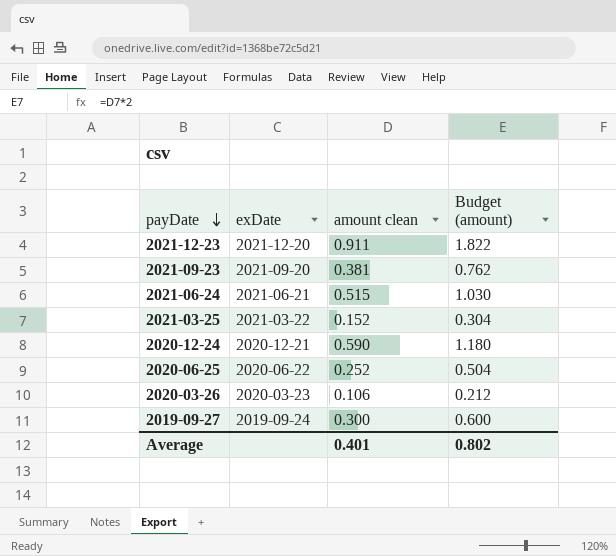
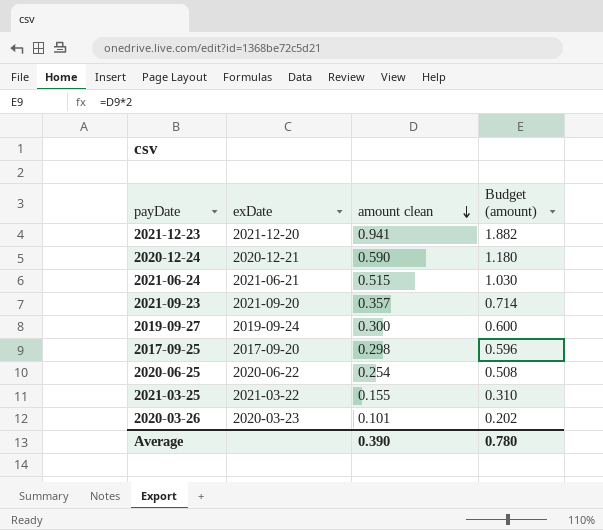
row order: payDate descending -> amount clean descending
2021-12-23 | amount clean: 0.911 -> 0.941
2021-12-23 | Budget (amount): 1.822 -> 1.882
2021-09-23 | amount clean: 0.381 -> 0.357
2021-09-23 | Budget (amount): 0.762 -> 0.714
row 2017-09-25: none -> 2017-09-20 | 0.298 | 0.596
2020-06-25 | amount clean: 0.252 -> 0.254
2020-06-25 | Budget (amount): 0.504 -> 0.508
2021-03-25 | amount clean: 0.152 -> 0.155
2021-03-25 | Budget (amount): 0.304 -> 0.310
2020-03-26 | amount clean: 0.106 -> 0.101
2020-03-26 | Budget (amount): 0.212 -> 0.202
Average | amount clean: 0.401 -> 0.390
Average | Budget (amount): 0.802 -> 0.780

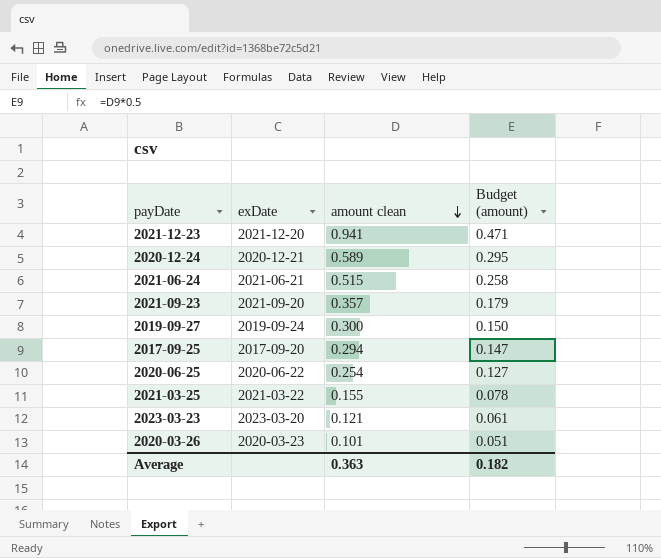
column Budget (amount) | formula: [amount clean] * 2 -> [amount clean] * 0.5
2020-12-24 | amount clean: 0.590 -> 0.589
2017-09-25 | amount clean: 0.298 -> 0.294
row 2023-03-23: none -> 2023-03-20 | 0.121 | 0.061
Average | amount clean: 0.390 -> 0.363
Average | Budget (amount): 0.780 -> 0.182

